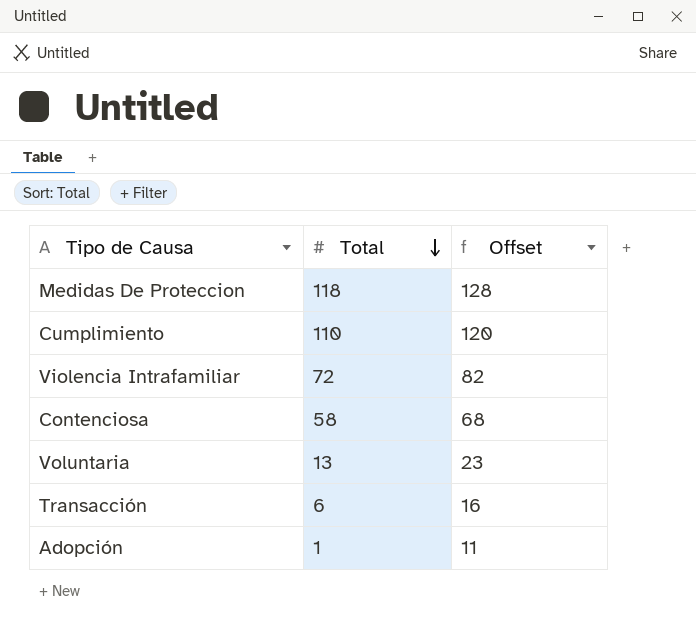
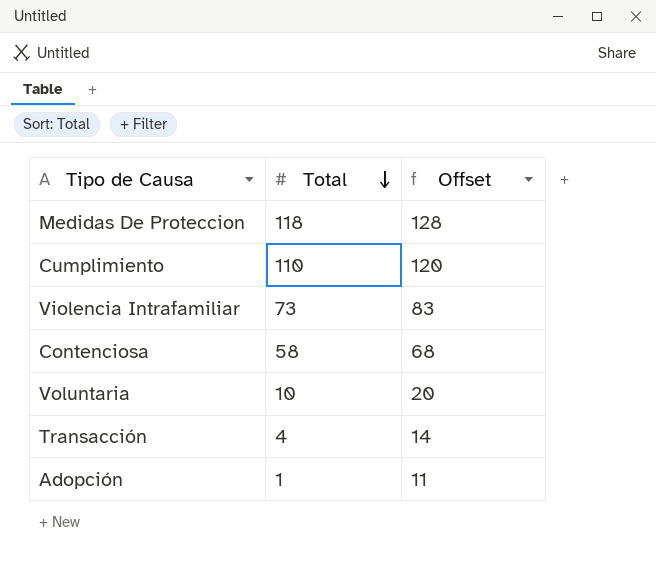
Violencia Intrafamiliar | Total: 72 -> 73
Violencia Intrafamiliar | Offset: 82 -> 83
Voluntaria | Total: 13 -> 10
Voluntaria | Offset: 23 -> 20
Transacción | Total: 6 -> 4
Transacción | Offset: 16 -> 14

